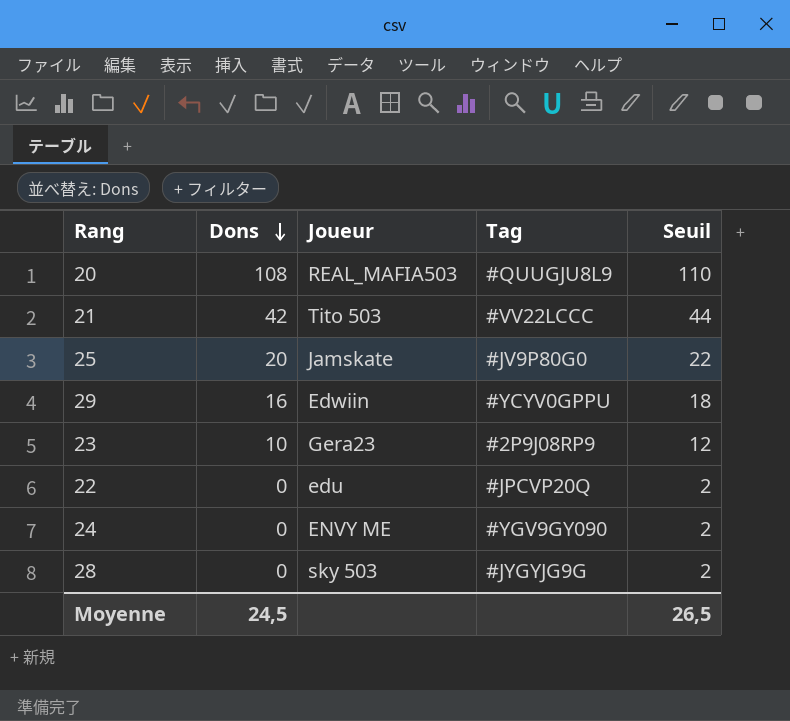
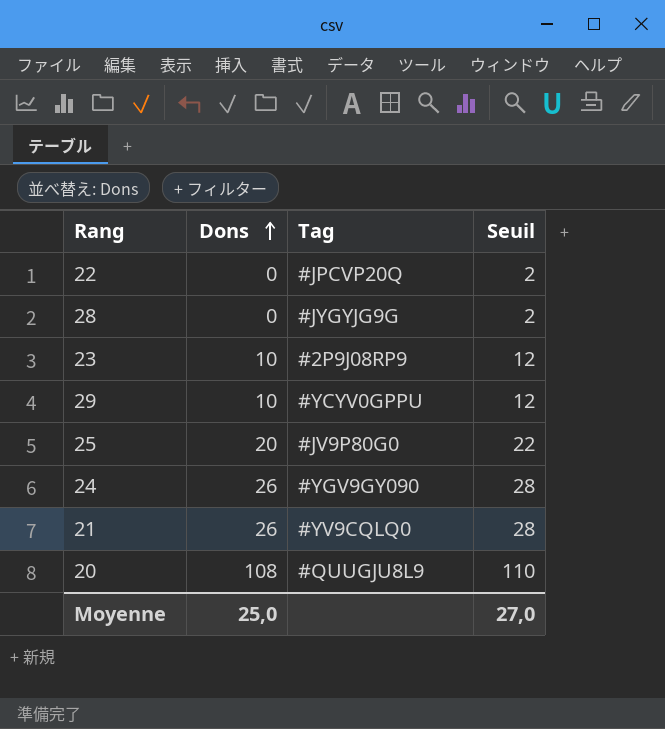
row order: Dons descending -> Dons ascending
column Joueur | position: 3 -> none
29 | Dons: 16 -> 10
29 | Seuil: 18 -> 12
24 | Dons: 0 -> 26
24 | Seuil: 2 -> 28
21 | Dons: 42 -> 26
21 | Tag: #VV22LCCC -> #YV9CQLQ0
21 | Seuil: 44 -> 28
Moyenne | Dons: 24,5 -> 25,0
Moyenne | Seuil: 26,5 -> 27,0

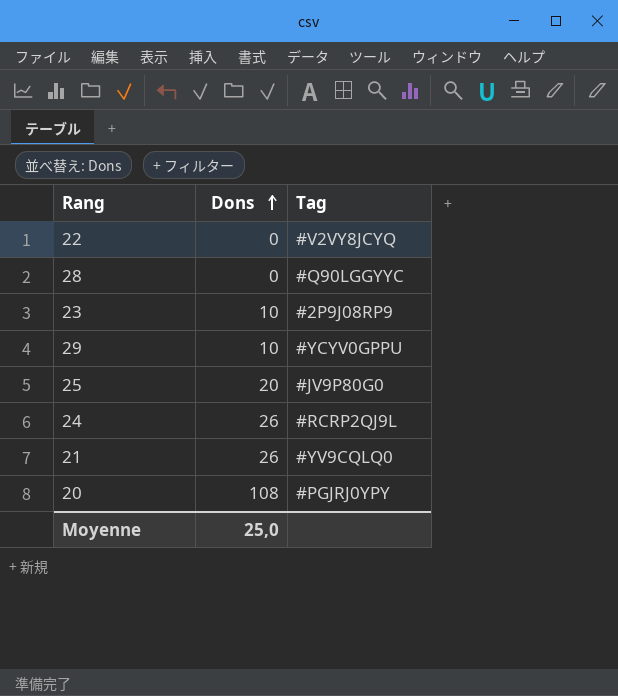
column Seuil | formula: [Dons] + 2 -> none
22 | Tag: #JPCVP20Q -> #V2VY8JCYQ
28 | Tag: #JYGYJG9G -> #Q90LGGYYC
24 | Tag: #YGV9GY090 -> #RCRP2QJ9L
20 | Tag: #QUUGJU8L9 -> #PGJRJ0YPY

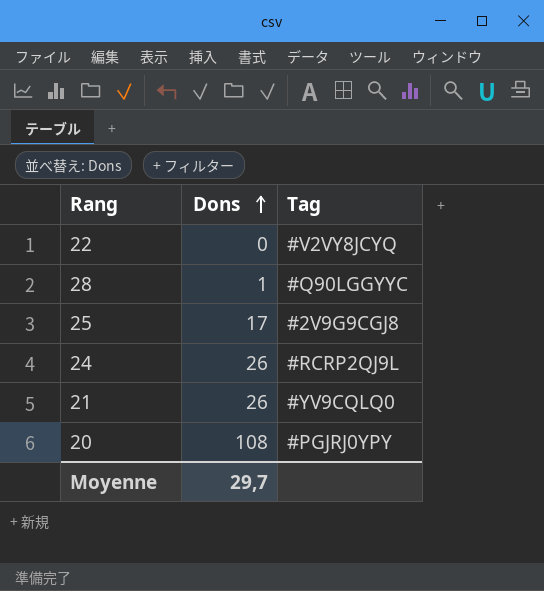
row 23: 10 | #2P9J08RP9 -> none
row 29: 10 | #YCYV0GPPU -> none
28 | Dons: 0 -> 1
25 | Dons: 20 -> 17
25 | Tag: #JV9P80G0 -> #2V9G9CGJ8
Moyenne | Dons: 25,0 -> 29,7

